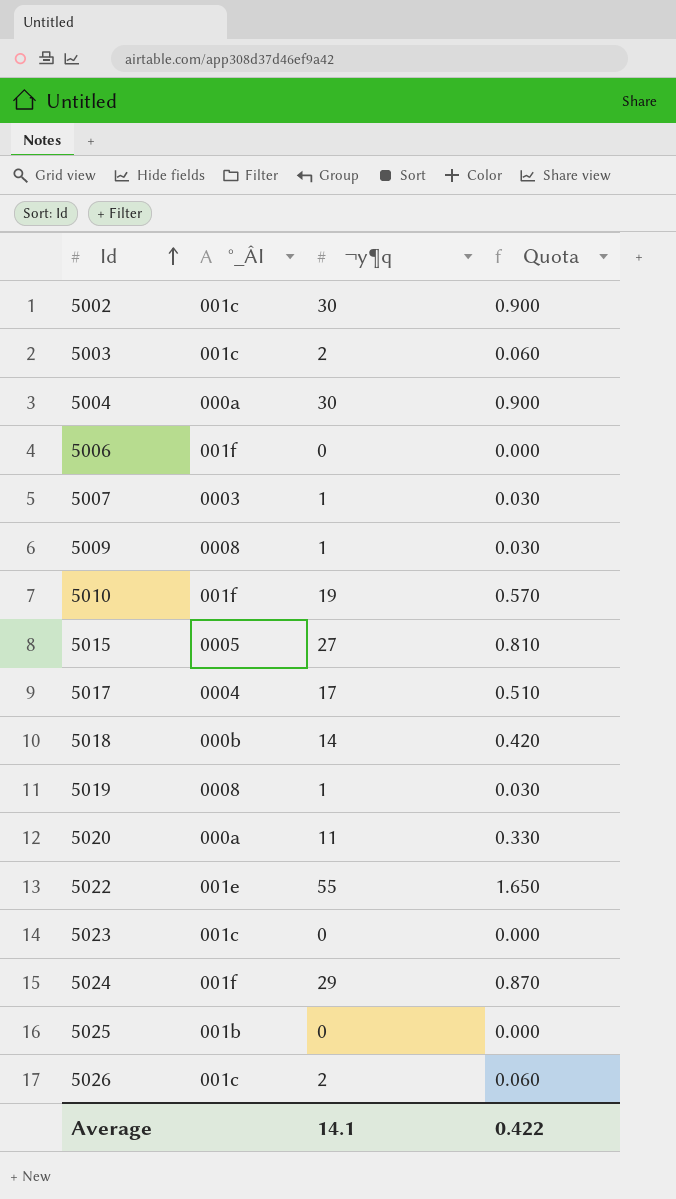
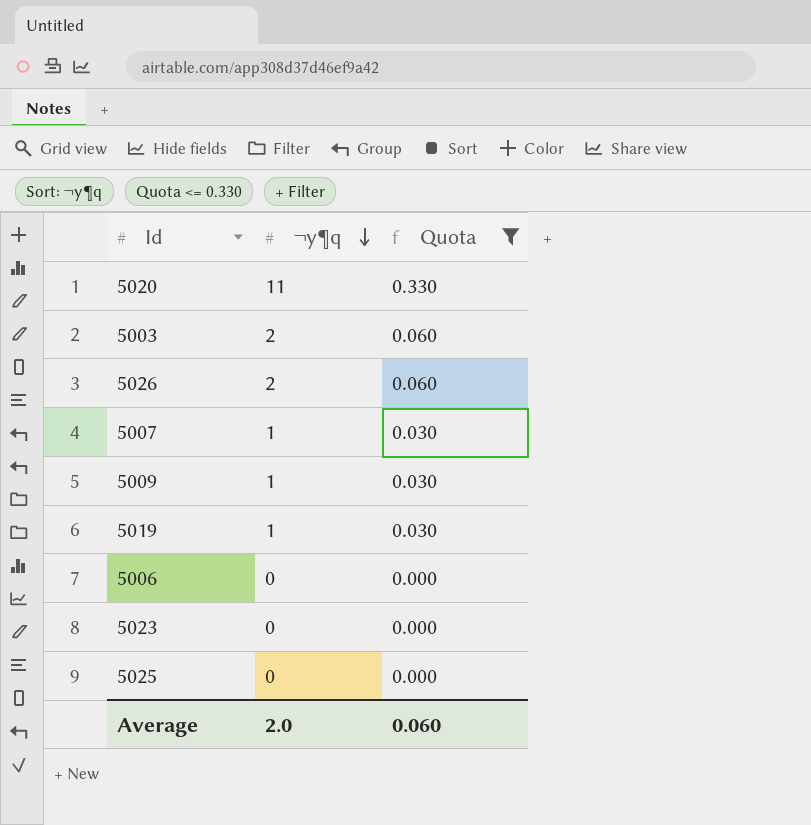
filter: none -> Quota <= 0.330
row order: Id ascending -> ¬y¶q descending
column °_ÂI | position: 2 -> none
Average | ¬y¶q: 14.1 -> 2.0
Average | Quota: 0.422 -> 0.060

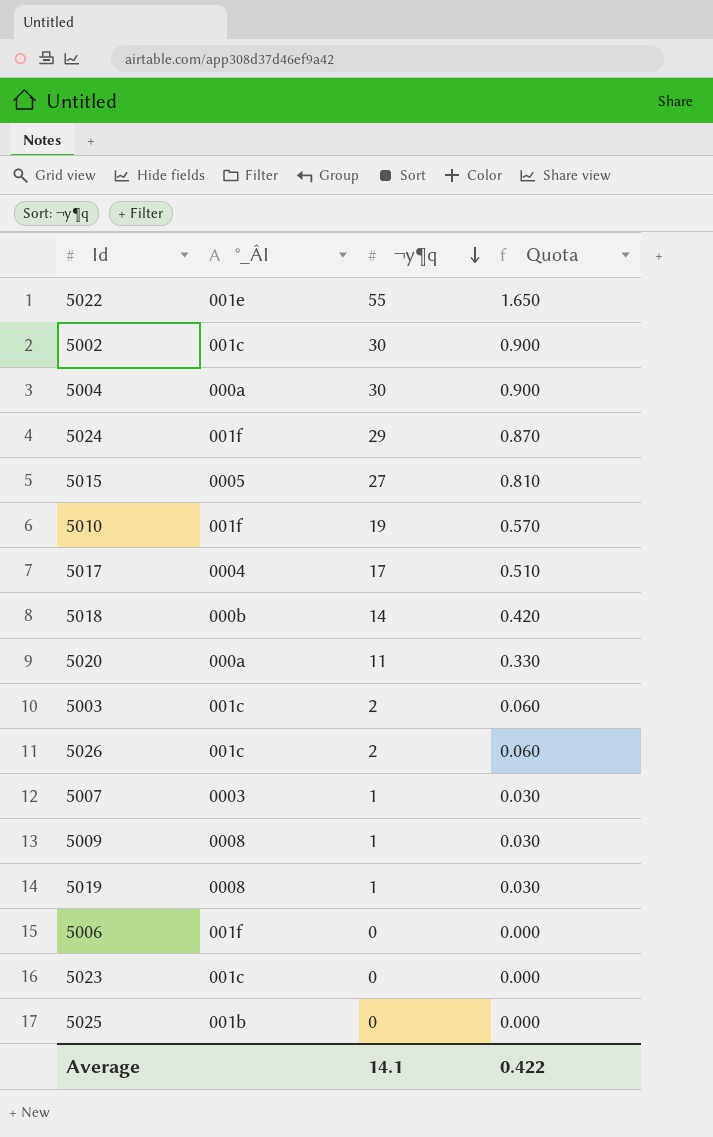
filter: Quota <= 0.330 -> none
column °_ÂI | position: none -> 2
Average | ¬y¶q: 2.0 -> 14.1
Average | Quota: 0.060 -> 0.422

